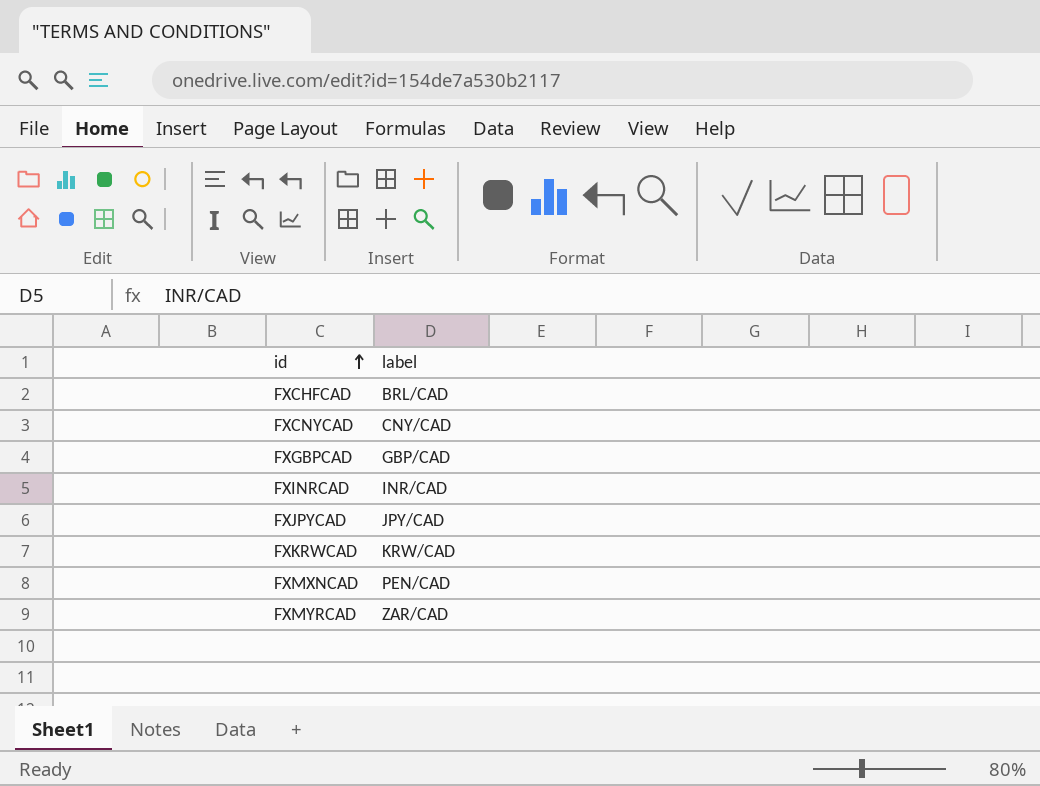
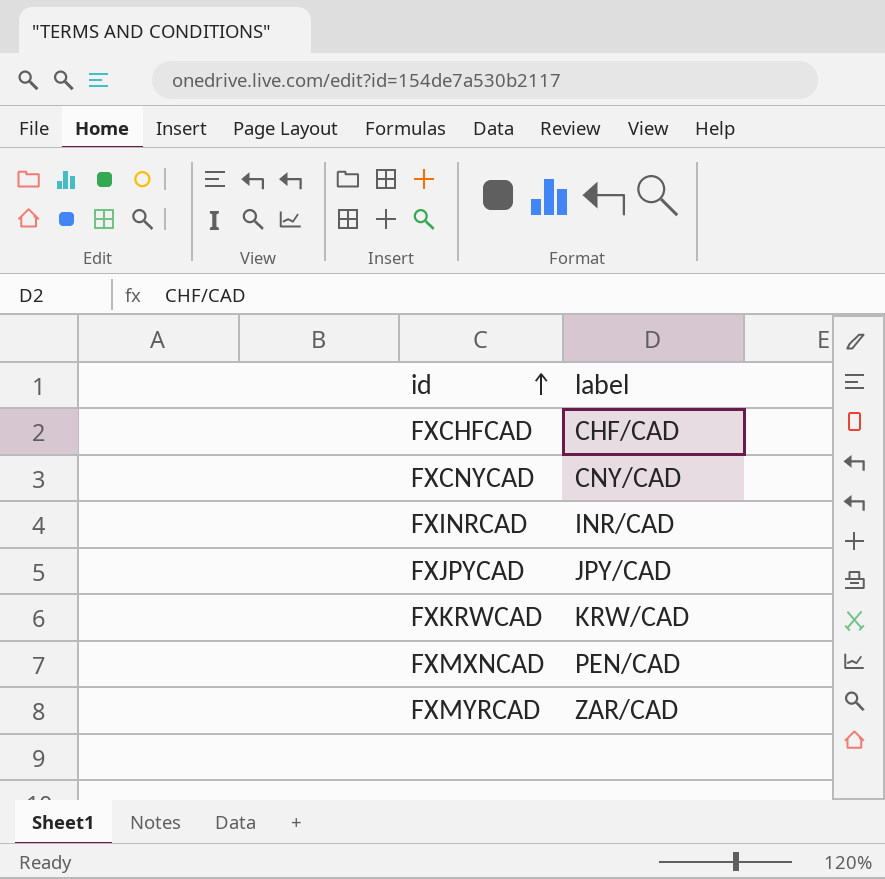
row FXGBPCAD: GBP/CAD -> none
FXCHFCAD | label: BRL/CAD -> CHF/CAD

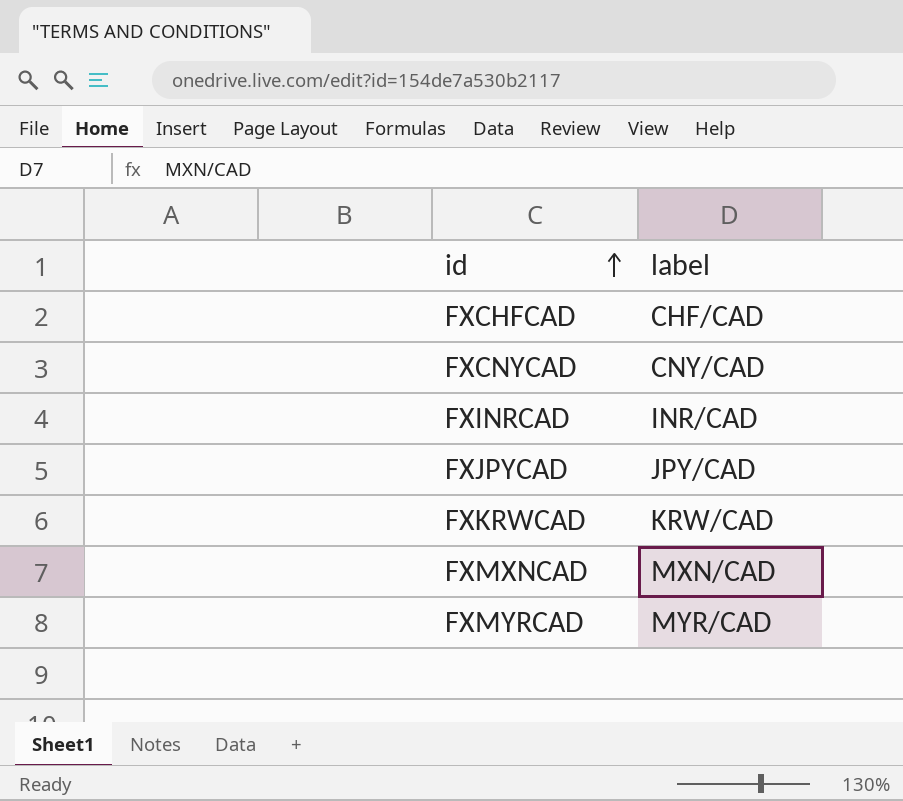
FXMXNCAD | label: PEN/CAD -> MXN/CAD
FXMYRCAD | label: ZAR/CAD -> MYR/CAD

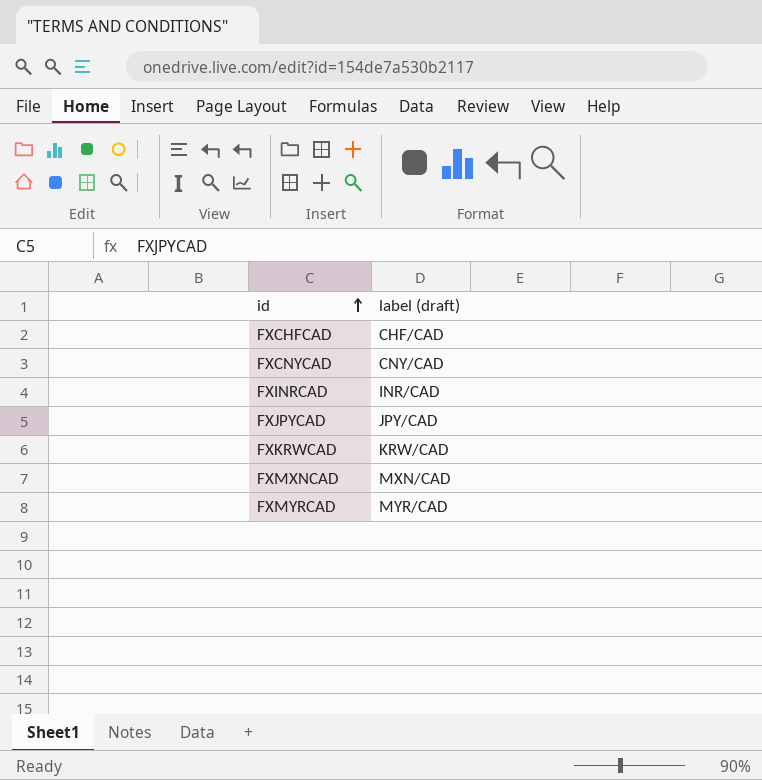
column name: label -> label (draft)

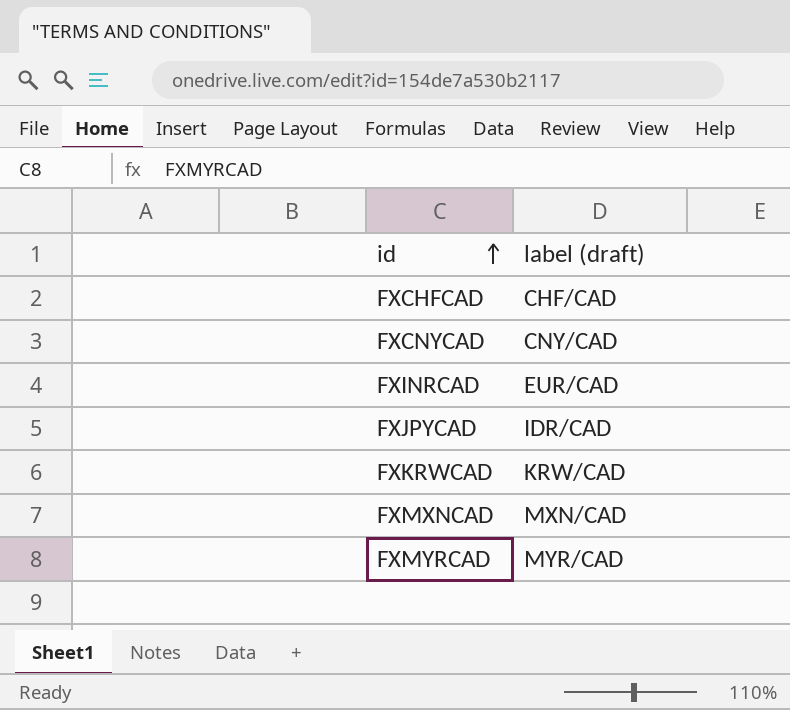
FXINRCAD | label (draft): INR/CAD -> EUR/CAD
FXJPYCAD | label (draft): JPY/CAD -> IDR/CAD

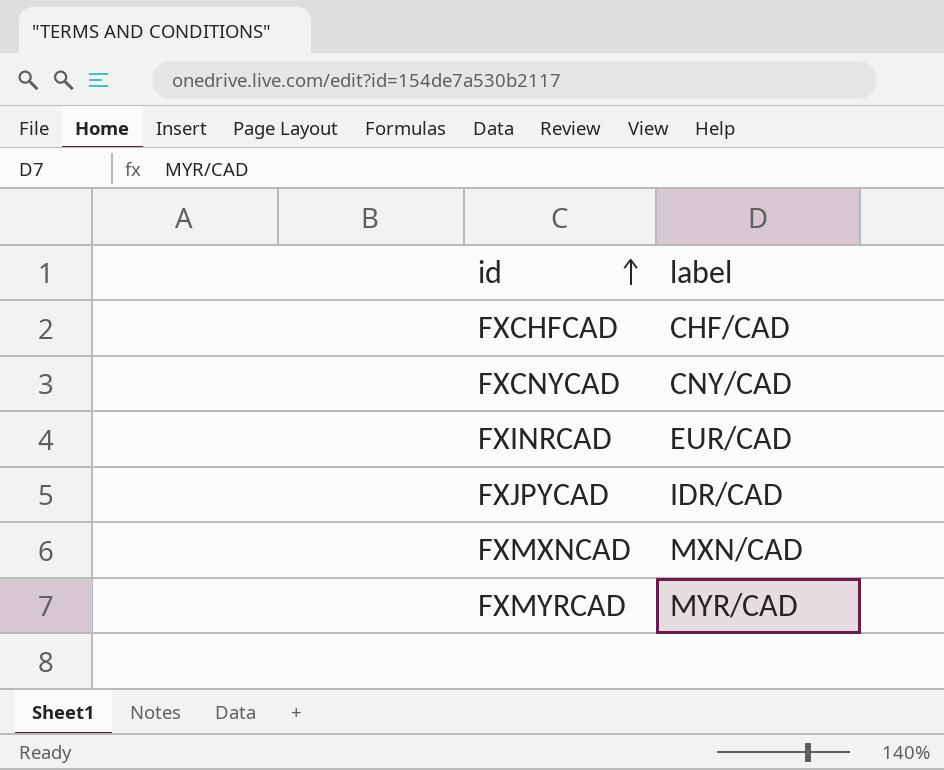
column name: label (draft) -> label
row FXKRWCAD: KRW/CAD -> none

